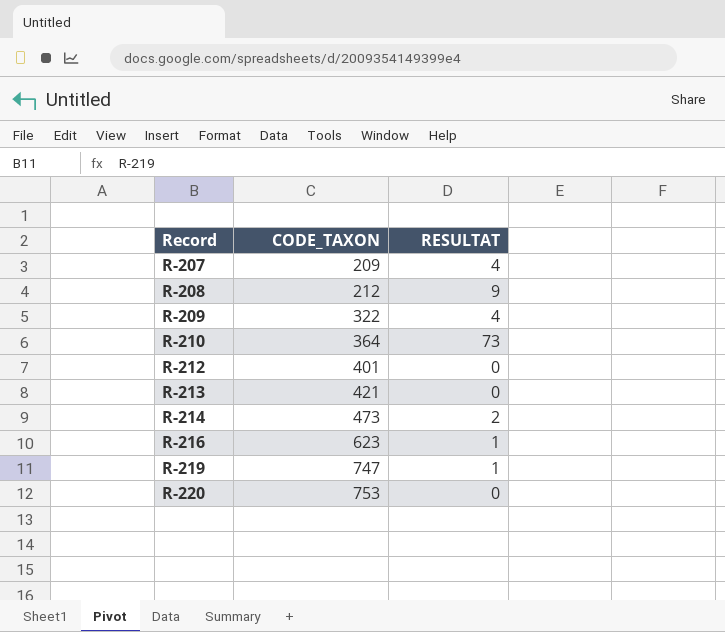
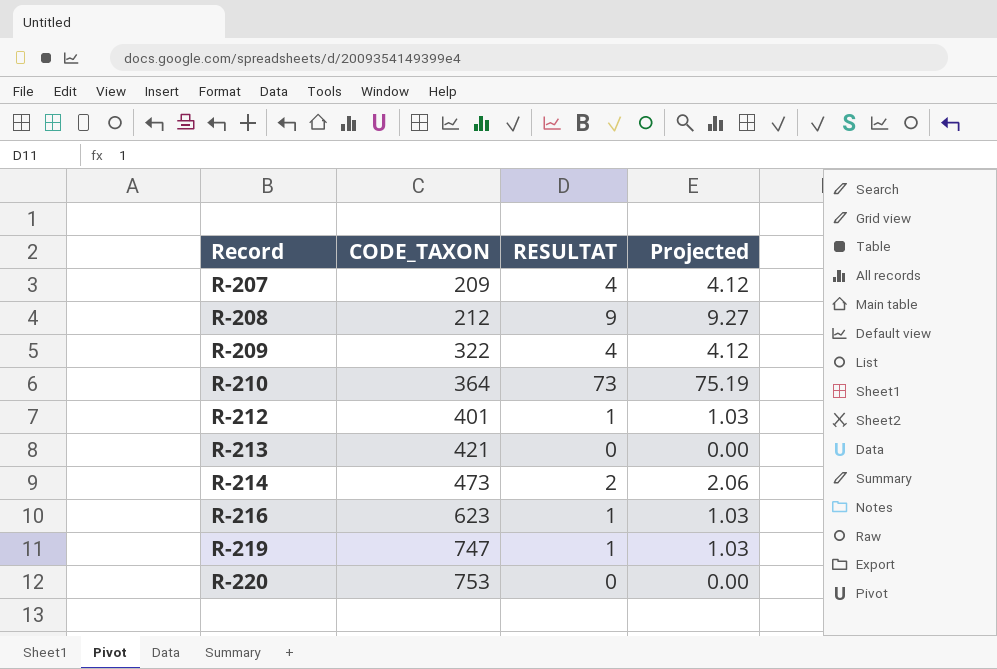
column Projected | formula: none -> [RESULTAT] * 1.03
R-212 | RESULTAT: 0 -> 1

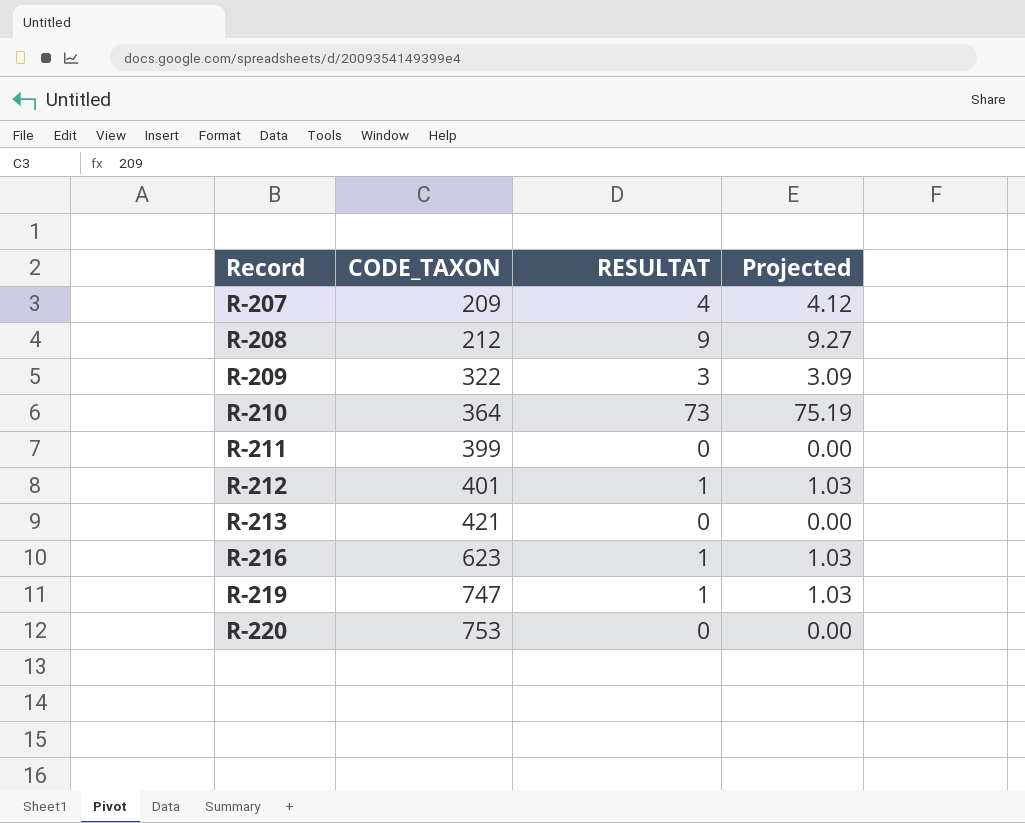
row R-214: 473 | 2 | 2.06 -> none
R-209 | RESULTAT: 4 -> 3
R-209 | Projected: 4.12 -> 3.09
row R-211: none -> 399 | 0 | 0.00

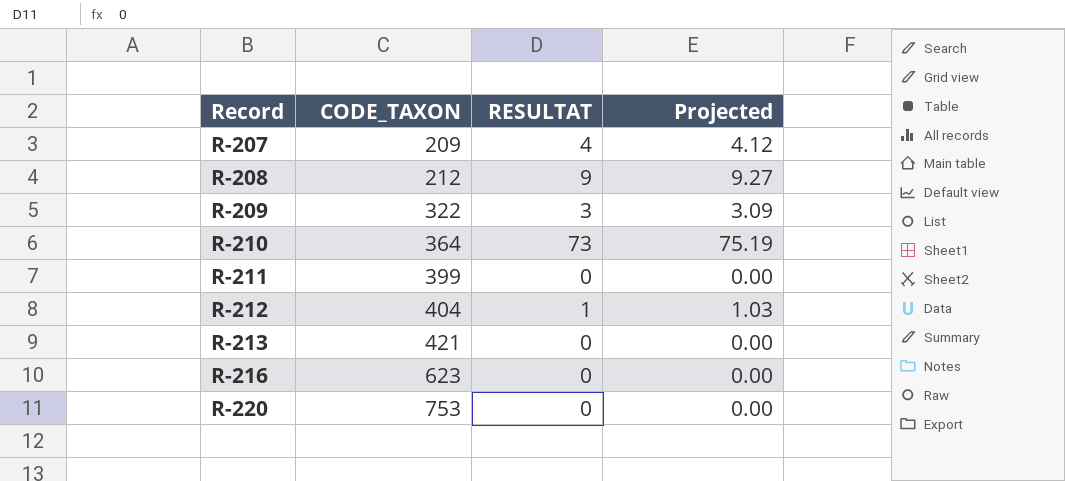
row R-219: 747 | 1 | 1.03 -> none
R-212 | CODE_TAXON: 401 -> 404
R-216 | RESULTAT: 1 -> 0
R-216 | Projected: 1.03 -> 0.00

